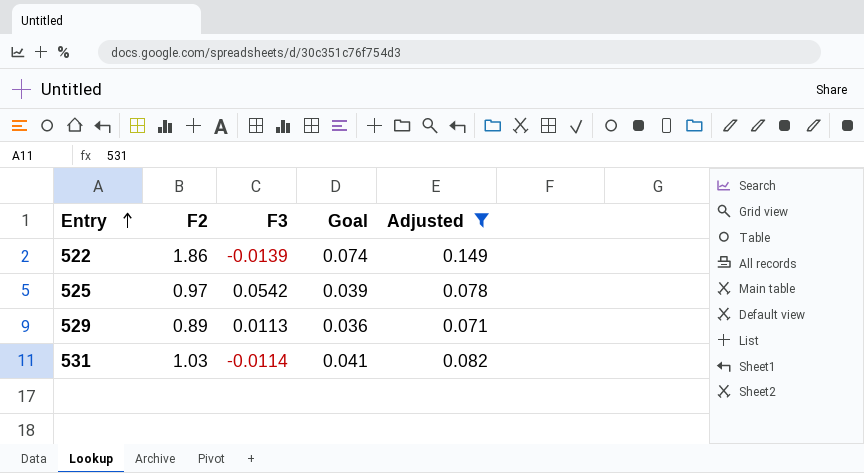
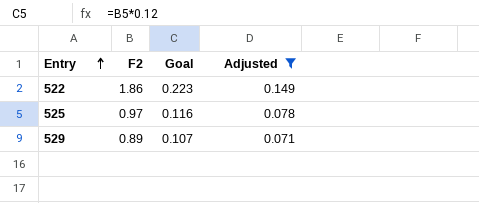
column F3 | position: 3 -> none
column Goal | formula: [F2] * 0.04 -> [F2] * 0.12
row 531: 1.03 | -0.0114 | 0.041 | 0.082 -> none

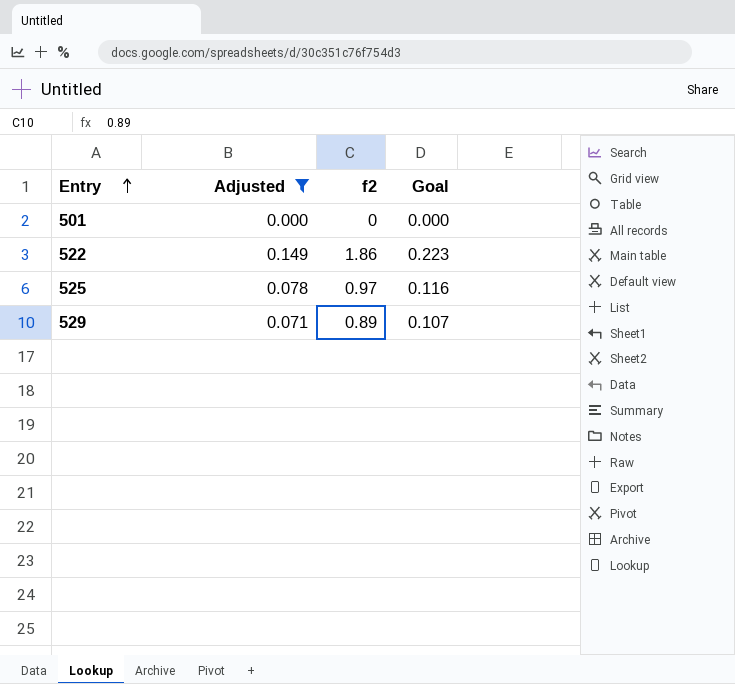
column Adjusted | position: 4 -> 2
column name: F2 -> f2
row 501: none -> 0.000 | 0 | 0.000

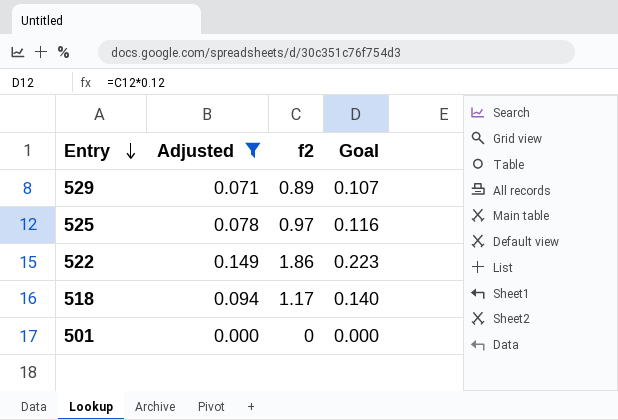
row order: Entry ascending -> Entry descending
row 518: none -> 0.094 | 1.17 | 0.140

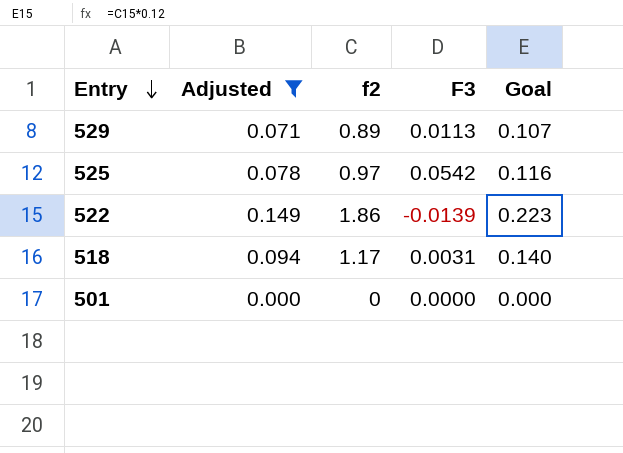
column F3 | position: none -> 4

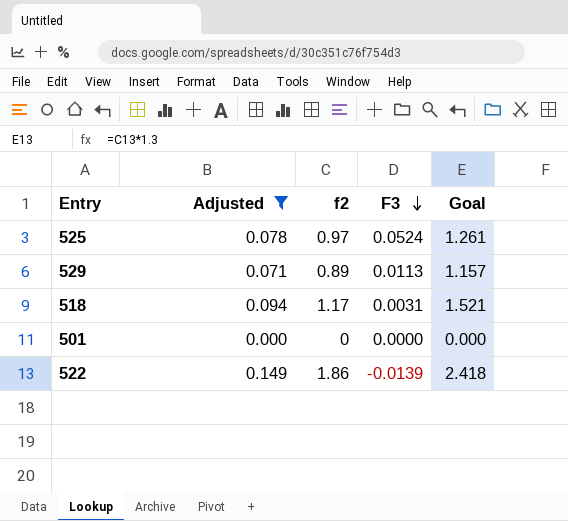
row order: Entry descending -> F3 descending
column Goal | formula: [f2] * 0.12 -> [f2] * 1.3
525 | F3: 0.0542 -> 0.0524

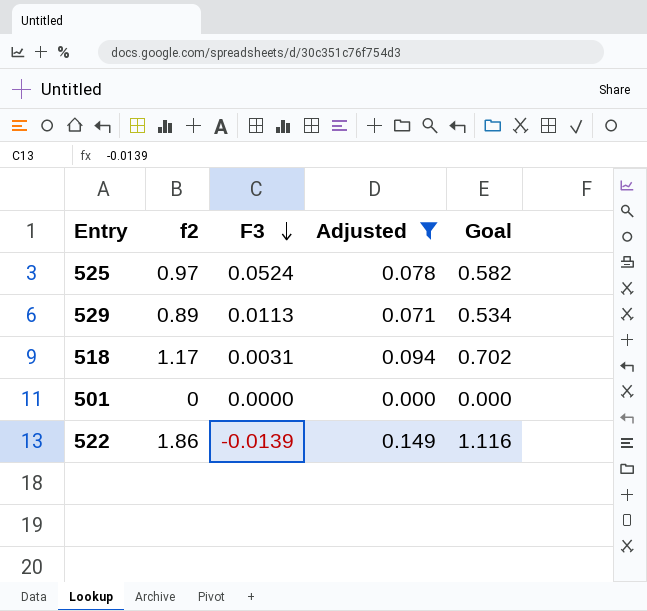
column Adjusted | position: 2 -> 4
column Goal | formula: [f2] * 1.3 -> [f2] * 0.6

